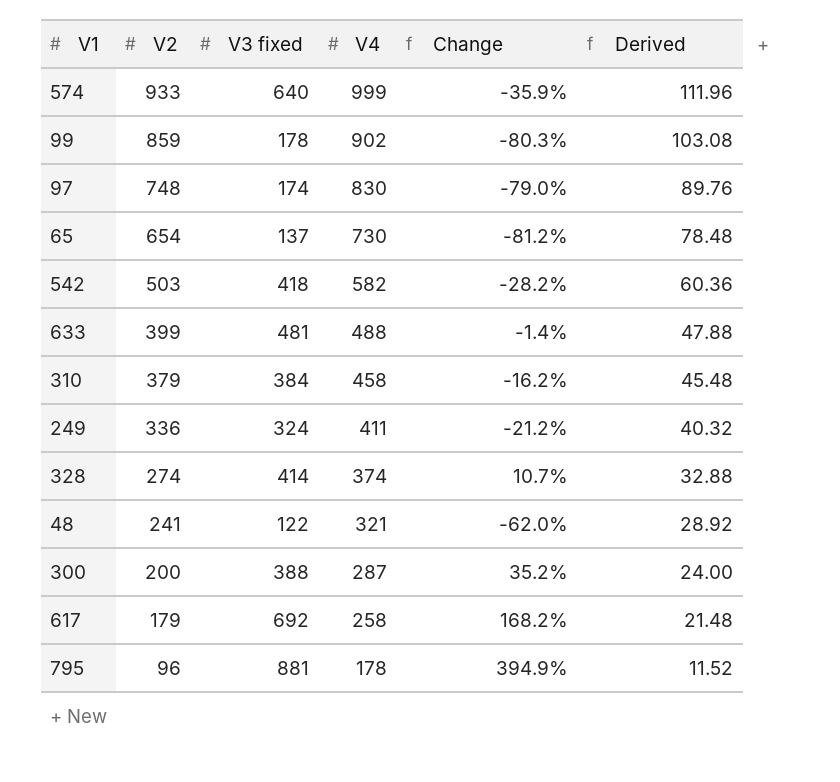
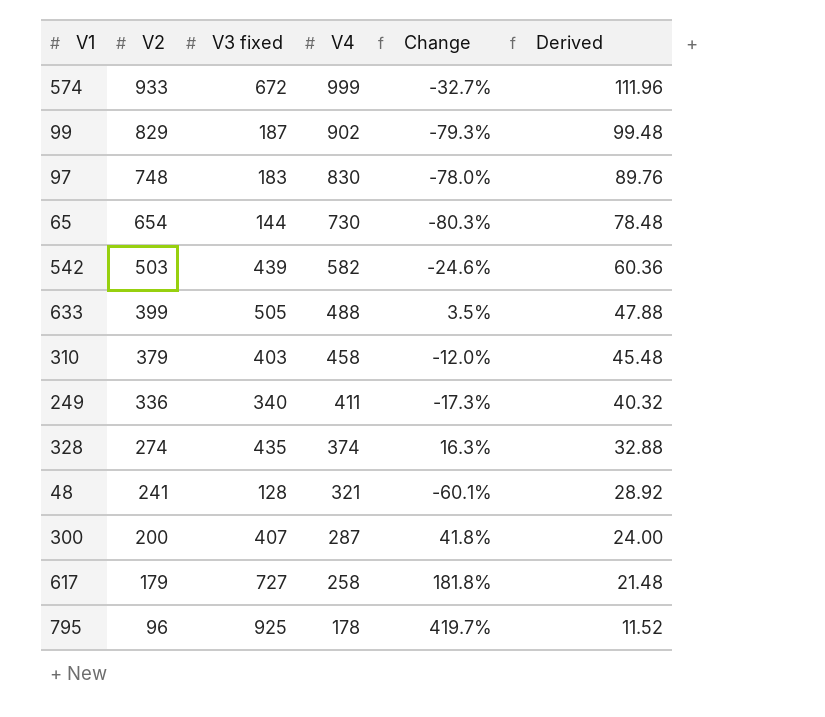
574 | V3 fixed: 640 -> 672
574 | Change: -35.9% -> -32.7%
99 | V2: 859 -> 829
99 | V3 fixed: 178 -> 187
99 | Change: -80.3% -> -79.3%
99 | Derived: 103.08 -> 99.48
97 | V3 fixed: 174 -> 183
97 | Change: -79.0% -> -78.0%
65 | V3 fixed: 137 -> 144
65 | Change: -81.2% -> -80.3%
542 | V3 fixed: 418 -> 439
542 | Change: -28.2% -> -24.6%
633 | V3 fixed: 481 -> 505
633 | Change: -1.4% -> 3.5%
310 | V3 fixed: 384 -> 403
310 | Change: -16.2% -> -12.0%
249 | V3 fixed: 324 -> 340
249 | Change: -21.2% -> -17.3%
328 | V3 fixed: 414 -> 435
328 | Change: 10.7% -> 16.3%
48 | V3 fixed: 122 -> 128
48 | Change: -62.0% -> -60.1%
300 | V3 fixed: 388 -> 407
300 | Change: 35.2% -> 41.8%
617 | V3 fixed: 692 -> 727
617 | Change: 168.2% -> 181.8%
795 | V3 fixed: 881 -> 925
795 | Change: 394.9% -> 419.7%

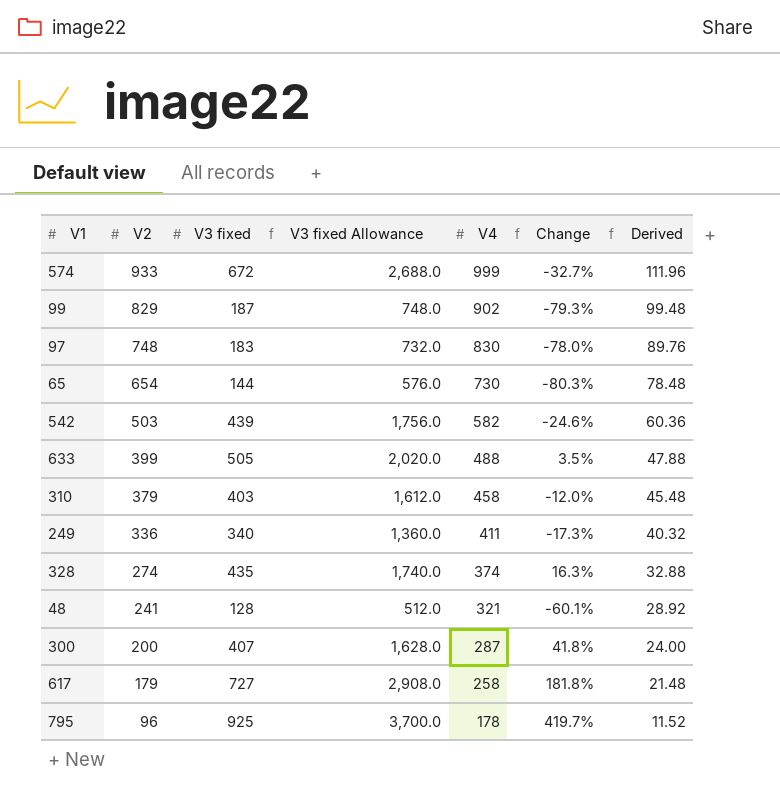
column V3 fixed Allowance | formula: none -> [V3 fixed] * 4

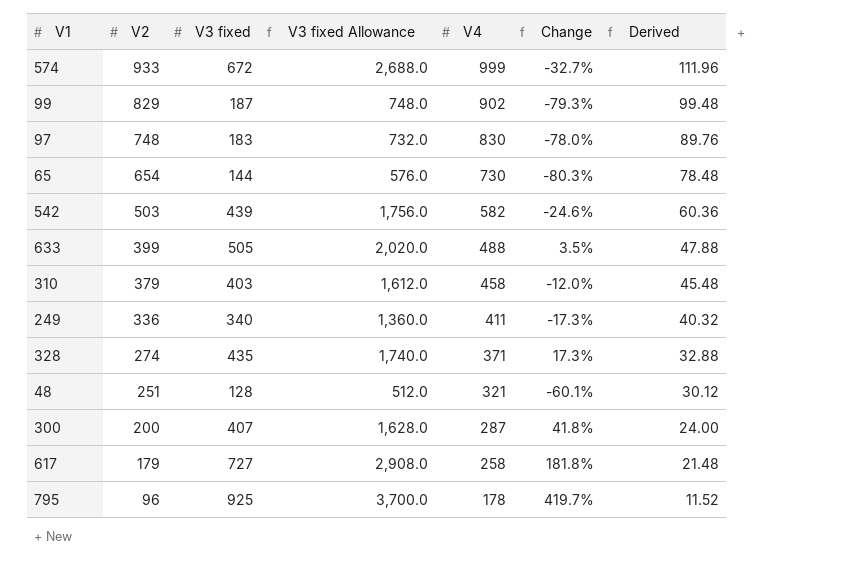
328 | V4: 374 -> 371
328 | Change: 16.3% -> 17.3%
48 | V2: 241 -> 251
48 | Derived: 28.92 -> 30.12

